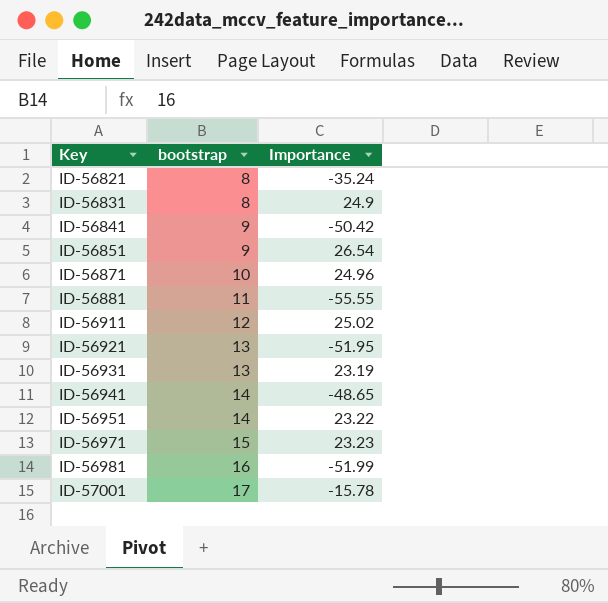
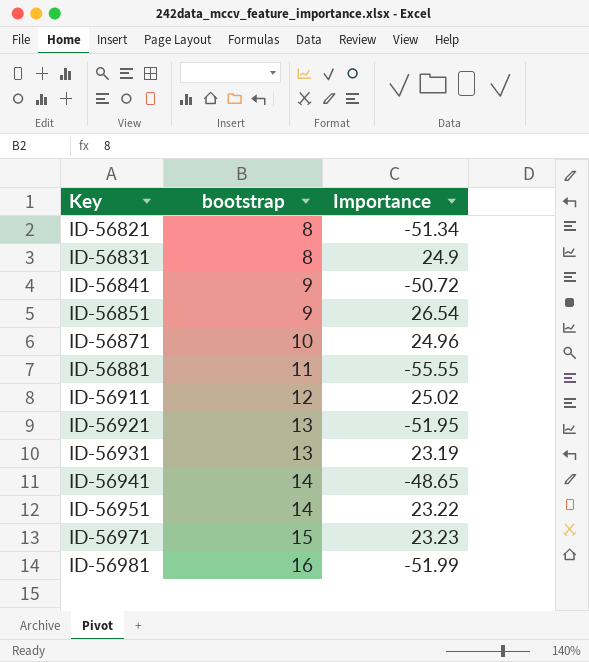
row ID-57001: 17 | -15.78 -> none
ID-56821 | Importance: -35.24 -> -51.34
ID-56841 | Importance: -50.42 -> -50.72

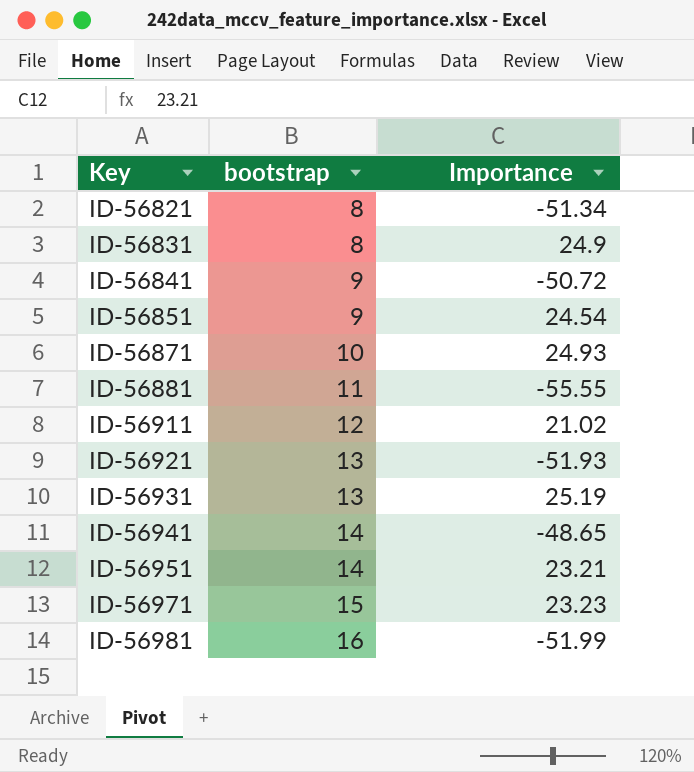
ID-56851 | Importance: 26.54 -> 24.54
ID-56871 | Importance: 24.96 -> 24.93
ID-56911 | Importance: 25.02 -> 21.02
ID-56921 | Importance: -51.95 -> -51.93
ID-56931 | Importance: 23.19 -> 25.19
ID-56951 | Importance: 23.22 -> 23.21

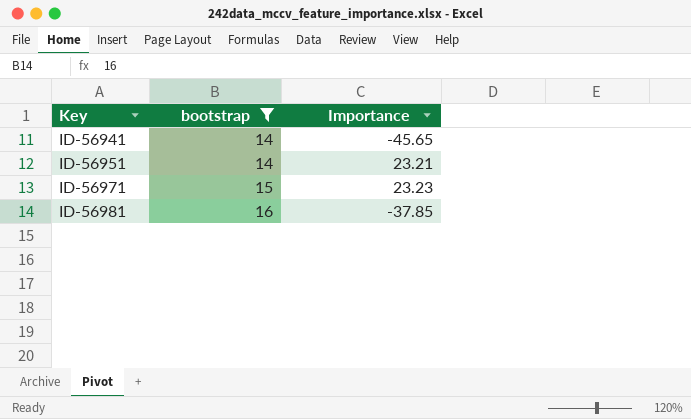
filter: none -> bootstrap >= 14
ID-56941 | Importance: -48.65 -> -45.65
ID-56981 | Importance: -51.99 -> -37.85

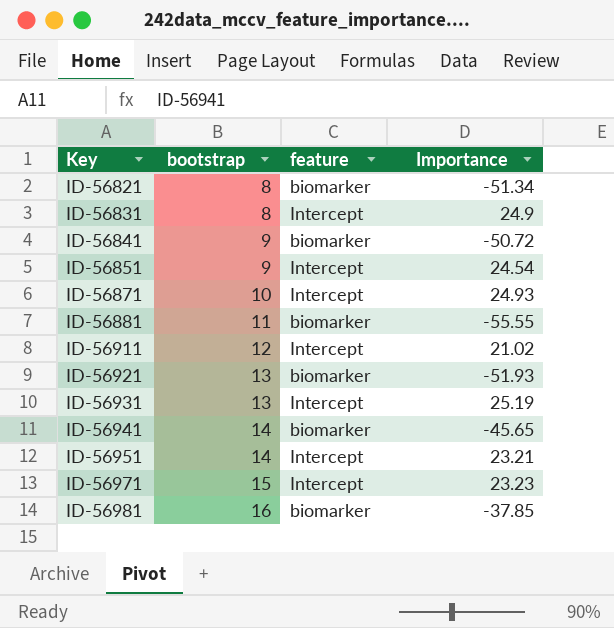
filter: bootstrap >= 14 -> none
column feature | position: none -> 3

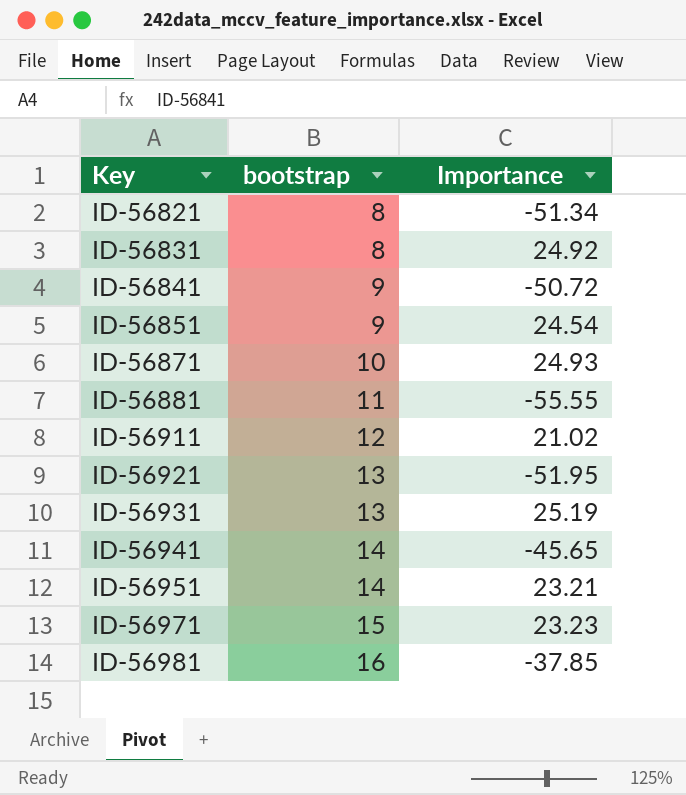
column feature | position: 3 -> none
ID-56831 | Importance: 24.9 -> 24.92
ID-56921 | Importance: -51.93 -> -51.95

